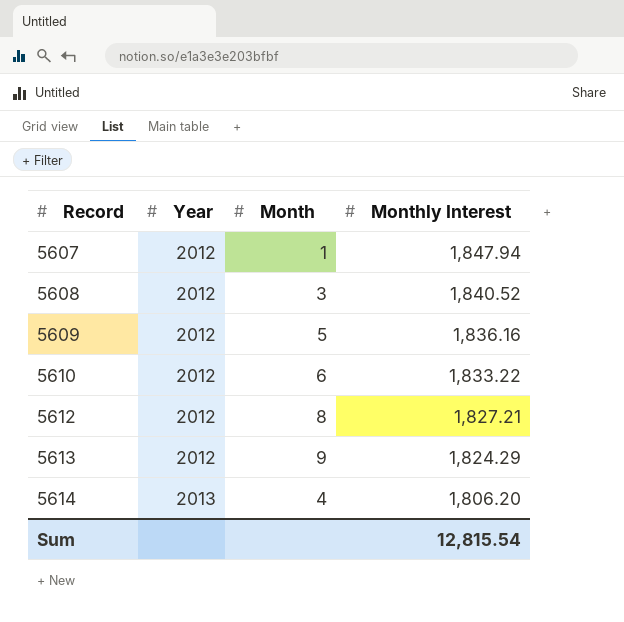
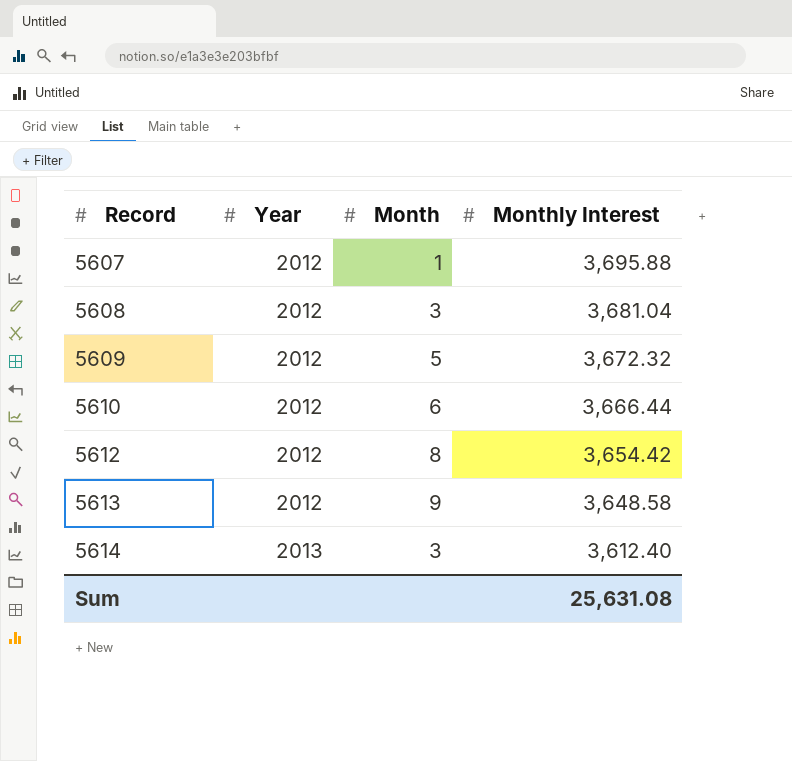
5607 | Monthly Interest: 1,847.94 -> 3,695.88
5608 | Monthly Interest: 1,840.52 -> 3,681.04
5609 | Monthly Interest: 1,836.16 -> 3,672.32
5610 | Monthly Interest: 1,833.22 -> 3,666.44
5612 | Monthly Interest: 1,827.21 -> 3,654.42
5613 | Monthly Interest: 1,824.29 -> 3,648.58
5614 | Month: 4 -> 3
5614 | Monthly Interest: 1,806.20 -> 3,612.40
Sum | Monthly Interest: 12,815.54 -> 25,631.08

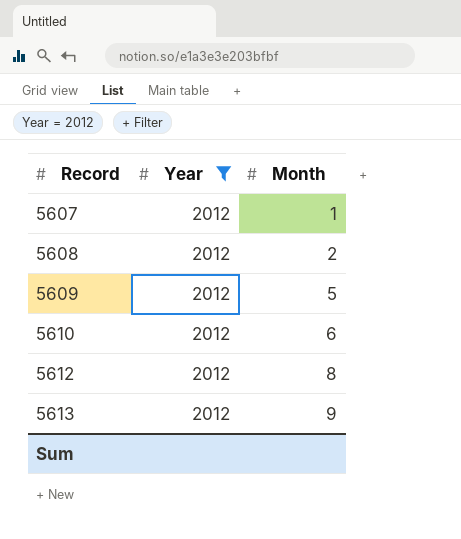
filter: none -> Year = 2012
column Monthly Interest | position: 4 -> none
5608 | Month: 3 -> 2

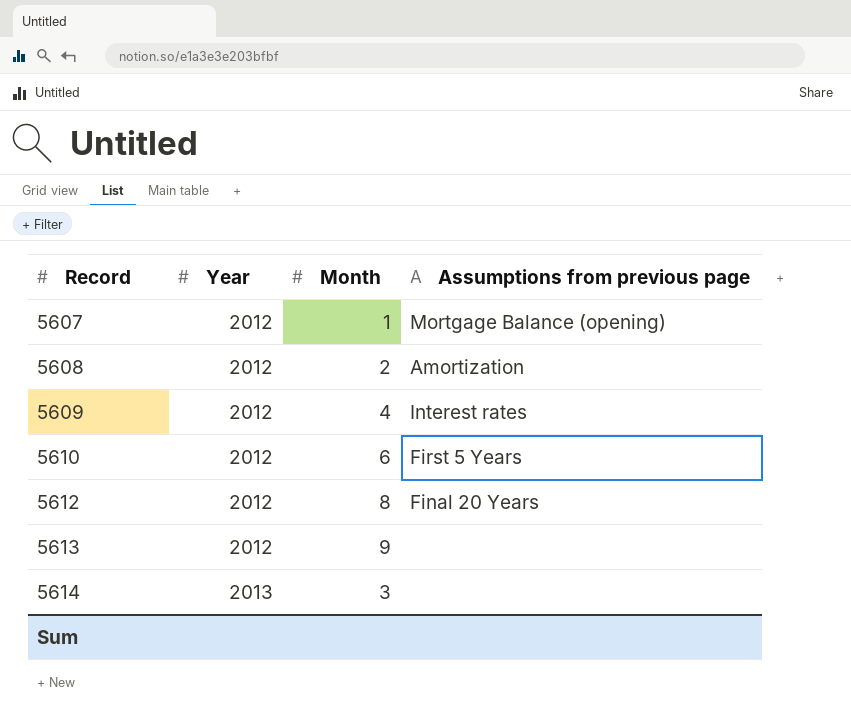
filter: Year = 2012 -> none
column Assumptions from previous page | position: none -> 4
5609 | Month: 5 -> 4

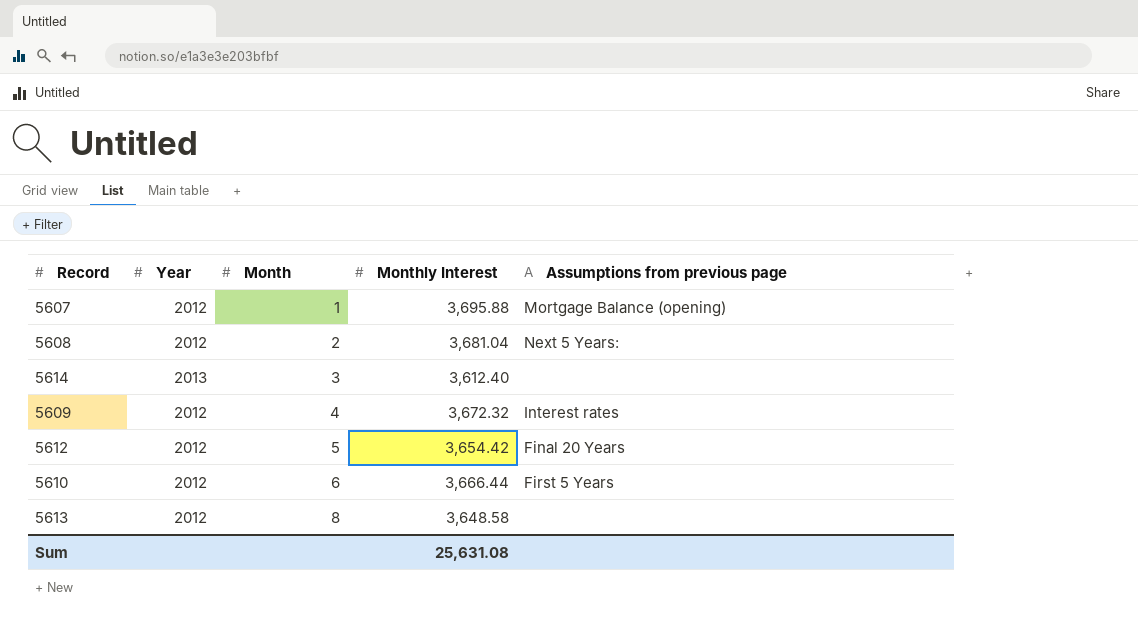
row order: Record ascending -> Month ascending
column Monthly Interest | position: none -> 4
5608 | Assumptions from previous page: Amortization -> Next 5 Years:
5612 | Month: 8 -> 5
5613 | Month: 9 -> 8

